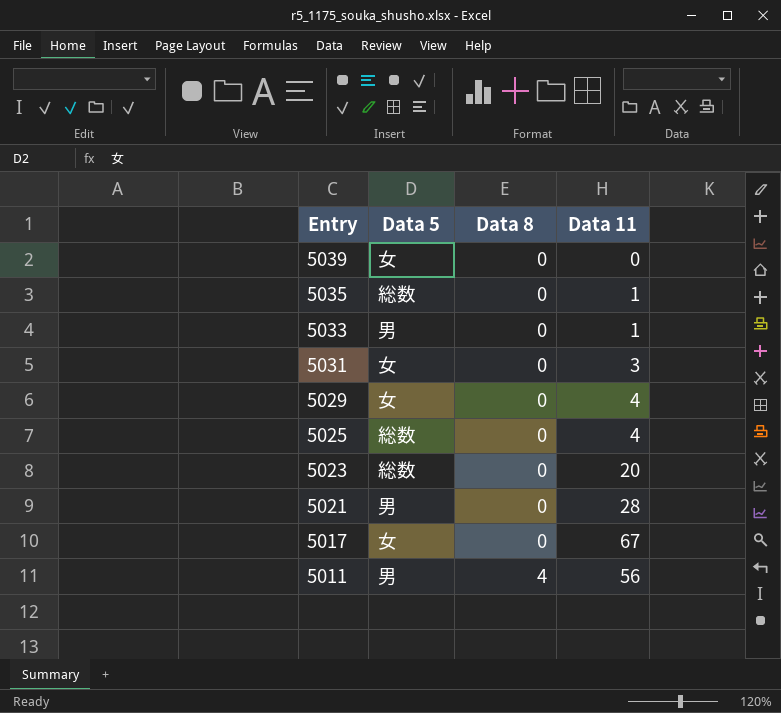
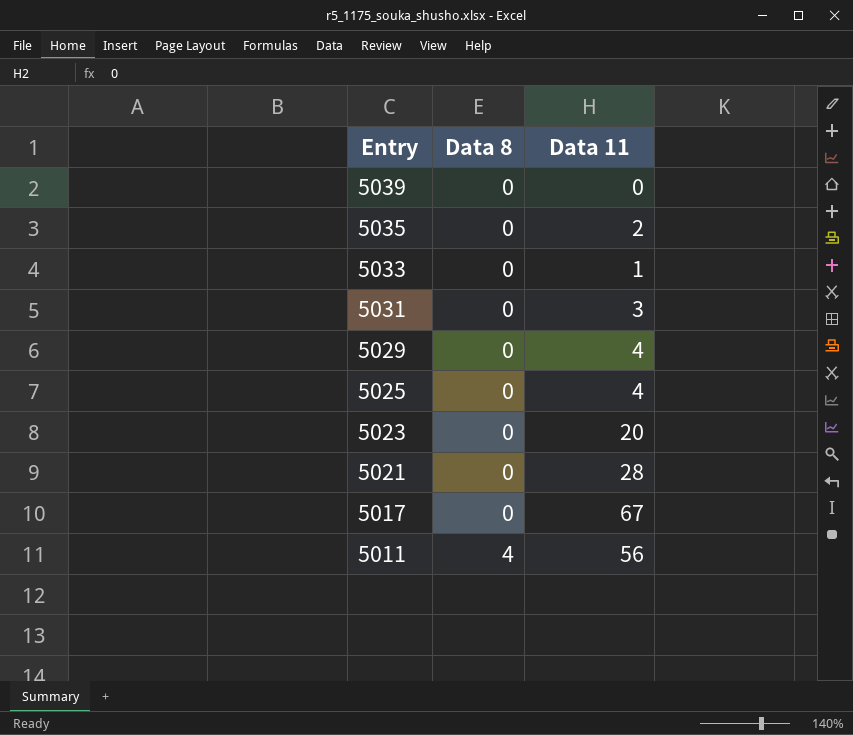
column Data 5 | position: 2 -> none
5035 | Data 11: 1 -> 2

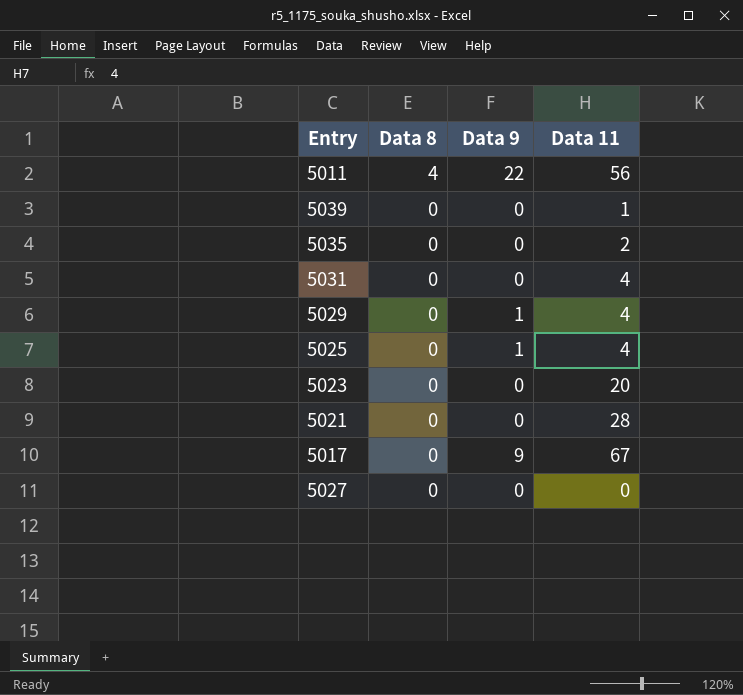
row order: Entry descending -> Data 8 descending
column Data 9 | position: none -> 3
row 5033: 0 | 1 -> none
5039 | Data 11: 0 -> 1
5031 | Data 11: 3 -> 4
row 5027: none -> 0 | 0 | 0

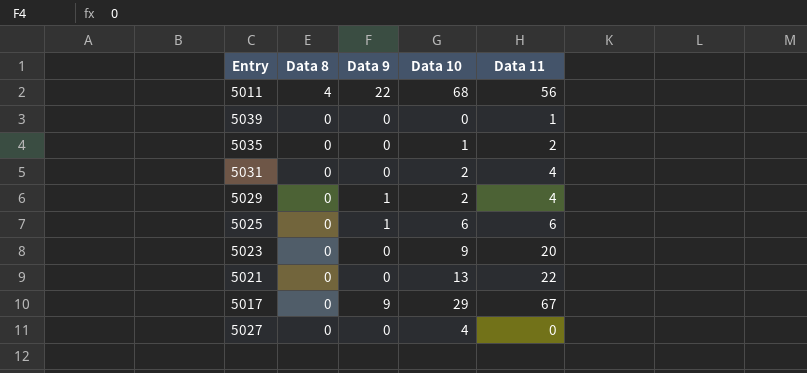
column Data 10 | position: none -> 4
5025 | Data 11: 4 -> 6
5021 | Data 11: 28 -> 22

